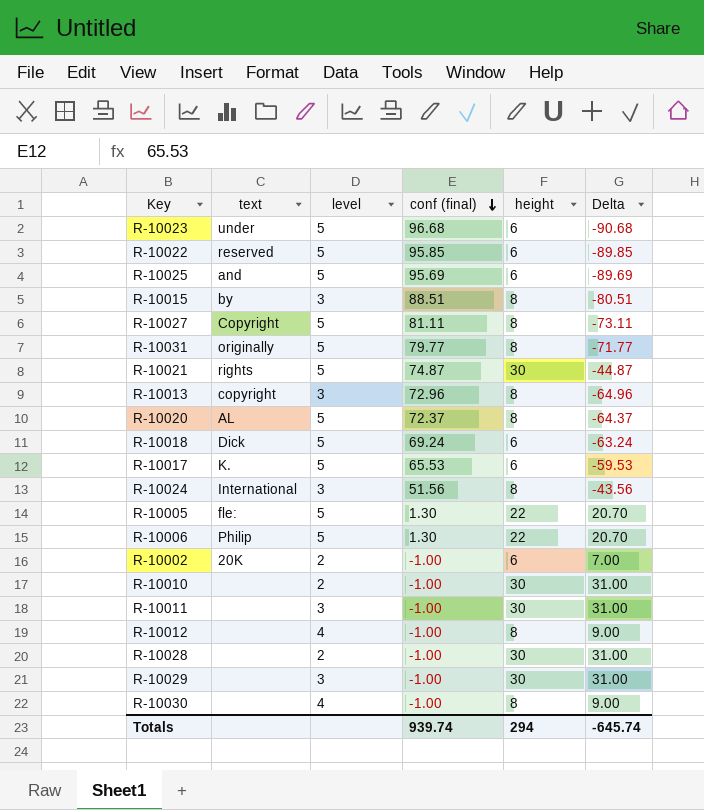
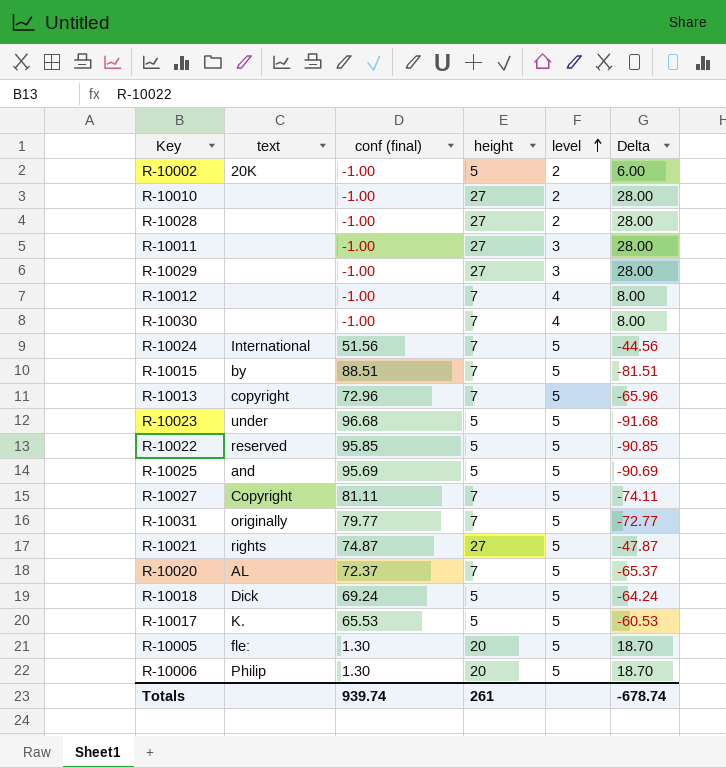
row order: conf (final) descending -> level ascending
column level | position: 3 -> 5
R-10002 | height: 6 -> 5
R-10002 | Delta: 7.00 -> 6.00
R-10010 | height: 30 -> 27
R-10010 | Delta: 31.00 -> 28.00
R-10028 | height: 30 -> 27
R-10028 | Delta: 31.00 -> 28.00
R-10011 | height: 30 -> 27
R-10011 | Delta: 31.00 -> 28.00
R-10029 | height: 30 -> 27
R-10029 | Delta: 31.00 -> 28.00
R-10012 | height: 8 -> 7
R-10012 | Delta: 9.00 -> 8.00
R-10030 | height: 8 -> 7
R-10030 | Delta: 9.00 -> 8.00
R-10024 | height: 8 -> 7
R-10024 | level: 3 -> 5
R-10024 | Delta: -43.56 -> -44.56
R-10015 | height: 8 -> 7
R-10015 | level: 3 -> 5
R-10015 | Delta: -80.51 -> -81.51
R-10013 | height: 8 -> 7
R-10013 | level: 3 -> 5
R-10013 | Delta: -64.96 -> -65.96
R-10023 | height: 6 -> 5
R-10023 | Delta: -90.68 -> -91.68
R-10022 | height: 6 -> 5
R-10022 | Delta: -89.85 -> -90.85
R-10025 | height: 6 -> 5
R-10025 | Delta: -89.69 -> -90.69
R-10027 | height: 8 -> 7
R-10027 | Delta: -73.11 -> -74.11
R-10031 | height: 8 -> 7
R-10031 | Delta: -71.77 -> -72.77
R-10021 | height: 30 -> 27
R-10021 | Delta: -44.87 -> -47.87
R-10020 | height: 8 -> 7
R-10020 | Delta: -64.37 -> -65.37
R-10018 | height: 6 -> 5
R-10018 | Delta: -63.24 -> -64.24
R-10017 | height: 6 -> 5
R-10017 | Delta: -59.53 -> -60.53
R-10005 | height: 22 -> 20
R-10005 | Delta: 20.70 -> 18.70
R-10006 | height: 22 -> 20
R-10006 | Delta: 20.70 -> 18.70
Totals | height: 294 -> 261
Totals | Delta: -645.74 -> -678.74

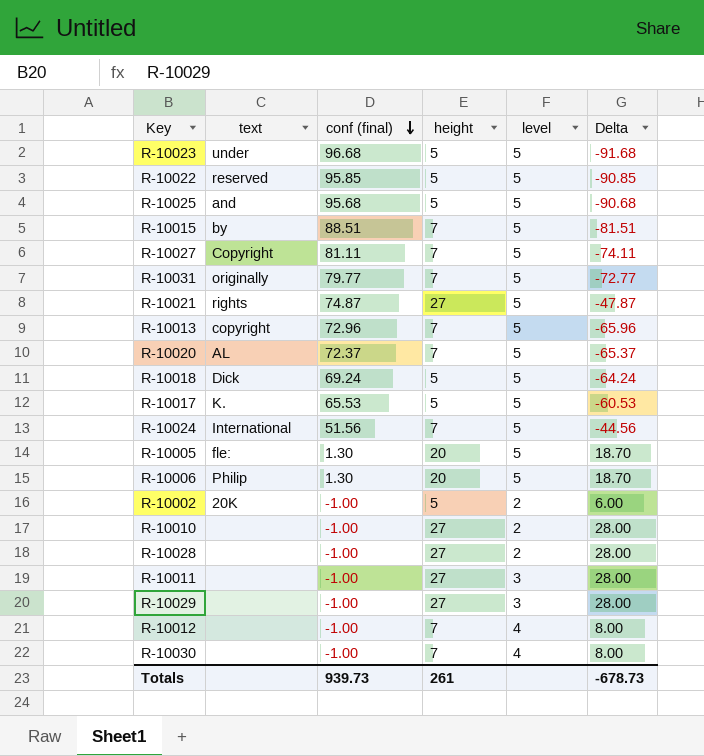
row order: level ascending -> conf (final) descending
R-10025 | conf (final): 95.69 -> 95.68
R-10025 | Delta: -90.69 -> -90.68
Totals | conf (final): 939.74 -> 939.73
Totals | Delta: -678.74 -> -678.73

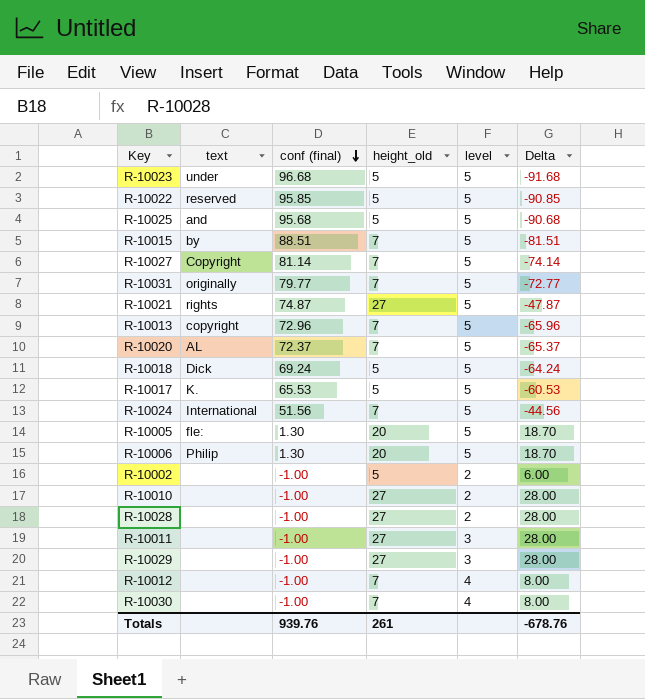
column name: height -> height_old
R-10027 | conf (final): 81.11 -> 81.14
R-10027 | Delta: -74.11 -> -74.14
R-10002 | text: 20K -> none
Totals | conf (final): 939.73 -> 939.76
Totals | Delta: -678.73 -> -678.76

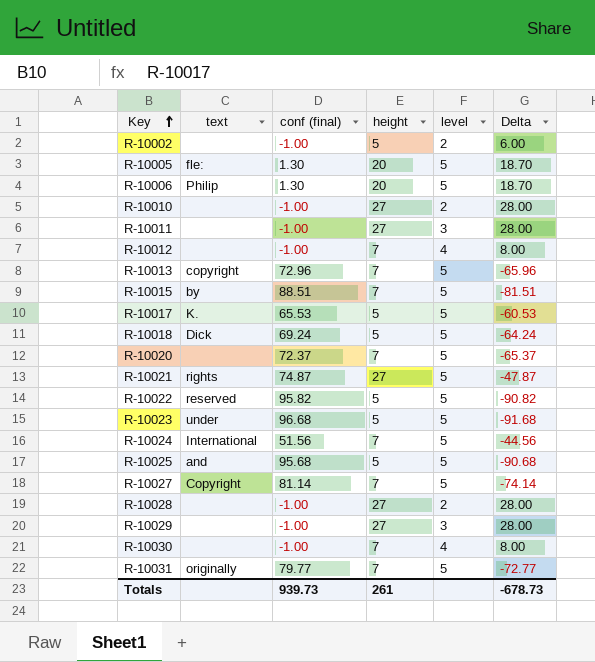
row order: conf (final) descending -> Key ascending
column name: height_old -> height
R-10020 | text: AL -> none
R-10022 | conf (final): 95.85 -> 95.82
R-10022 | Delta: -90.85 -> -90.82
Totals | conf (final): 939.76 -> 939.73
Totals | Delta: -678.76 -> -678.73

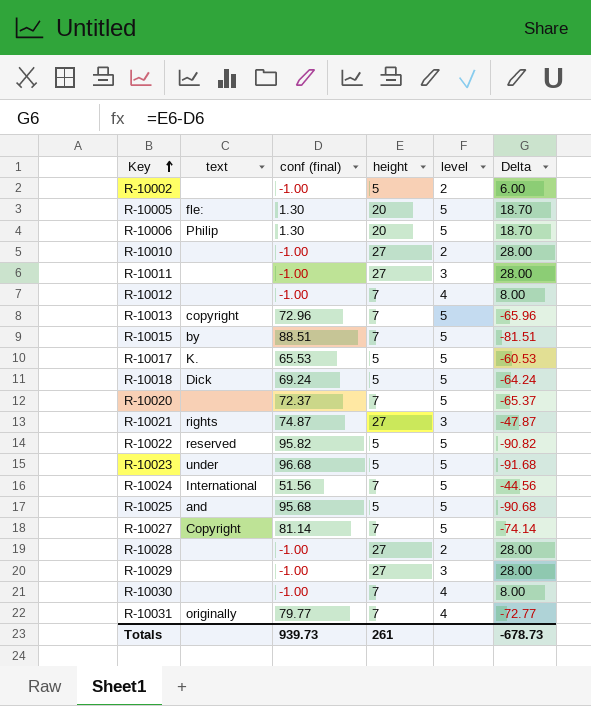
R-10021 | level: 5 -> 3
R-10031 | level: 5 -> 4

